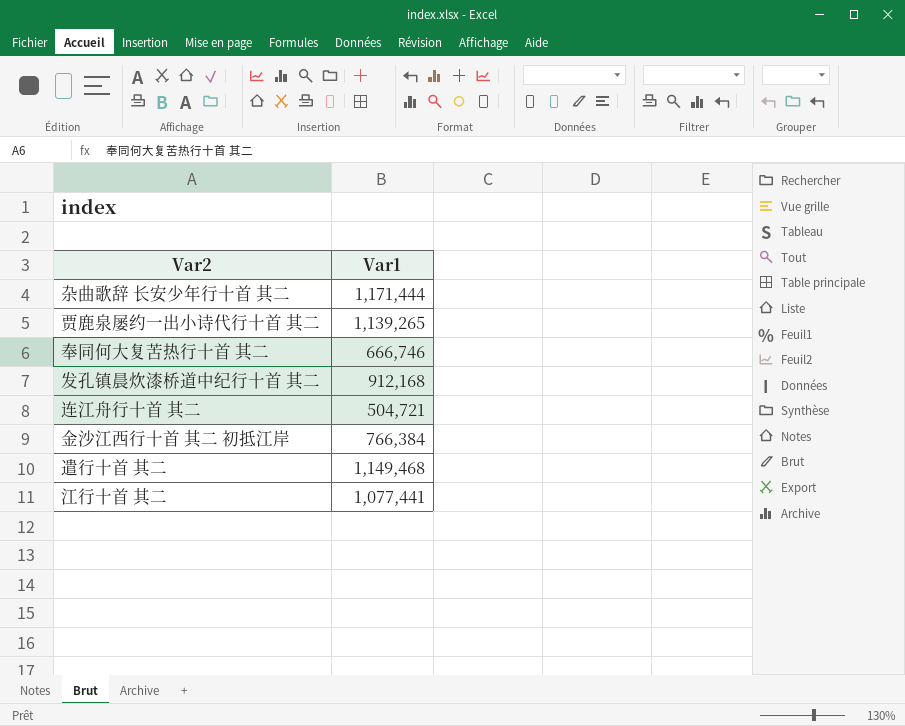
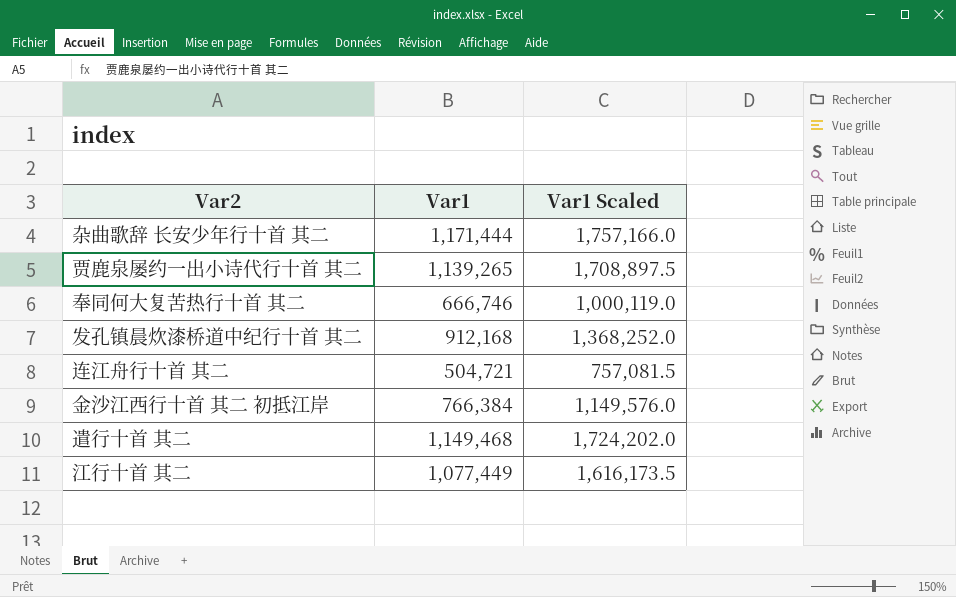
column Var1 Scaled | formula: none -> [Var1] * 1.5
江行十首 其二 | Var1: 1,077,441 -> 1,077,449

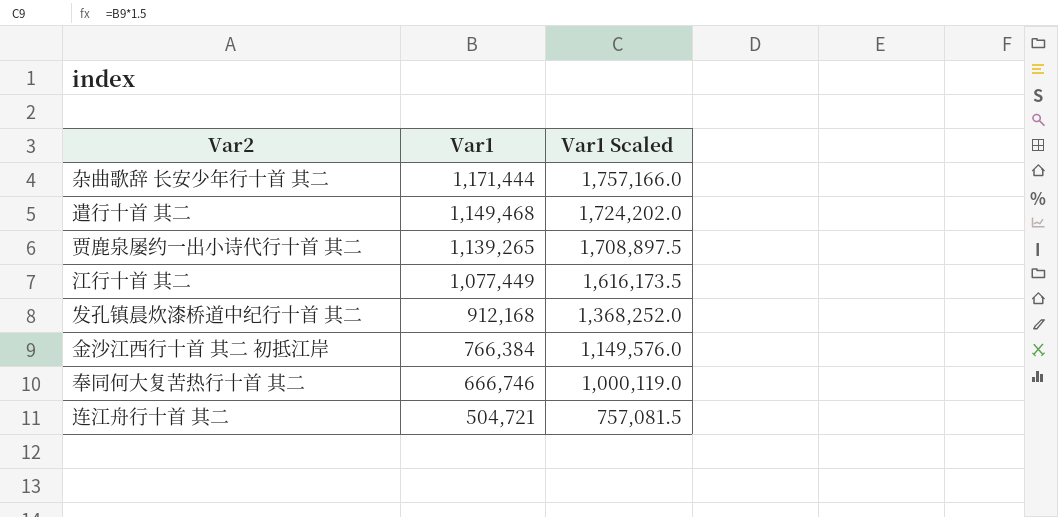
row order: none -> Var1 descending

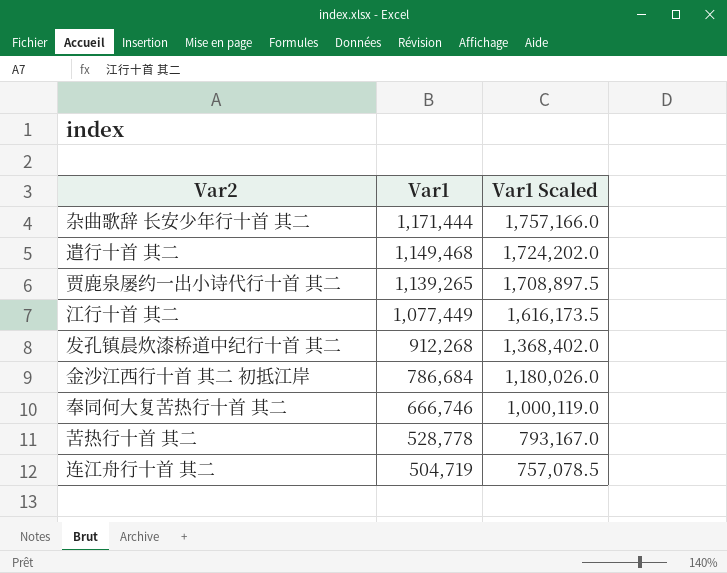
发孔镇晨炊漆桥道中纪行十首 其二 | Var1: 912,168 -> 912,268
发孔镇晨炊漆桥道中纪行十首 其二 | Var1 Scaled: 1,368,252.0 -> 1,368,402.0
金沙江西行十首 其二 初抵江岸 | Var1: 766,384 -> 786,684
金沙江西行十首 其二 初抵江岸 | Var1 Scaled: 1,149,576.0 -> 1,180,026.0
row 苦热行十首 其二: none -> 528,778 | 793,167.0
连江舟行十首 其二 | Var1: 504,721 -> 504,719
连江舟行十首 其二 | Var1 Scaled: 757,081.5 -> 757,078.5

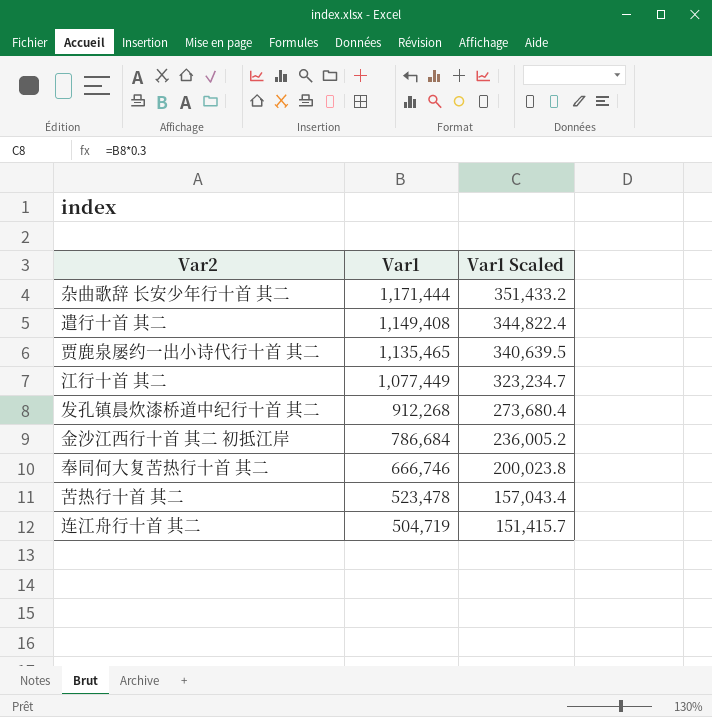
column Var1 Scaled | formula: [Var1] * 1.5 -> [Var1] * 0.3
遣行十首 其二 | Var1: 1,149,468 -> 1,149,408
贾鹿泉屡约一出小诗代行十首 其二 | Var1: 1,139,265 -> 1,135,465
苦热行十首 其二 | Var1: 528,778 -> 523,478

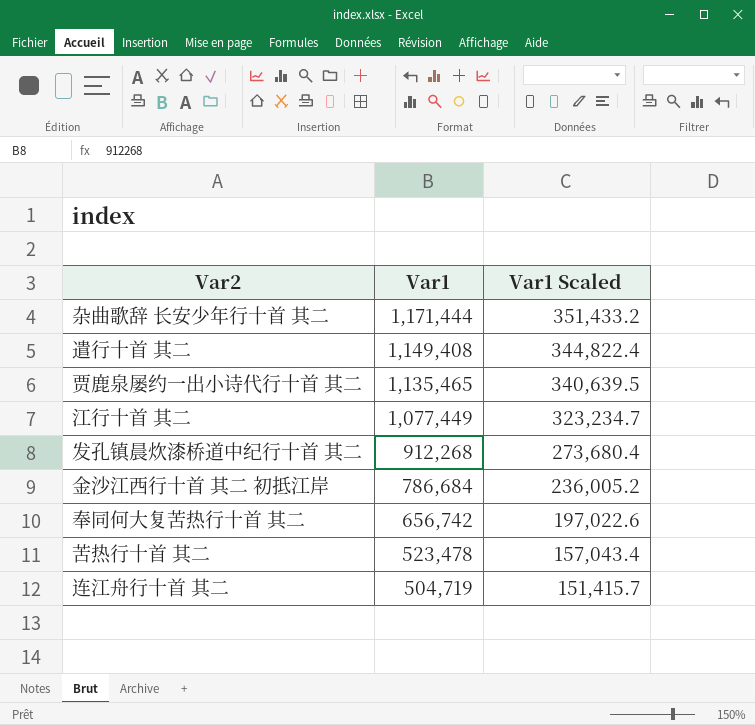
奉同何大复苦热行十首 其二 | Var1: 666,746 -> 656,742
奉同何大复苦热行十首 其二 | Var1 Scaled: 200,023.8 -> 197,022.6

